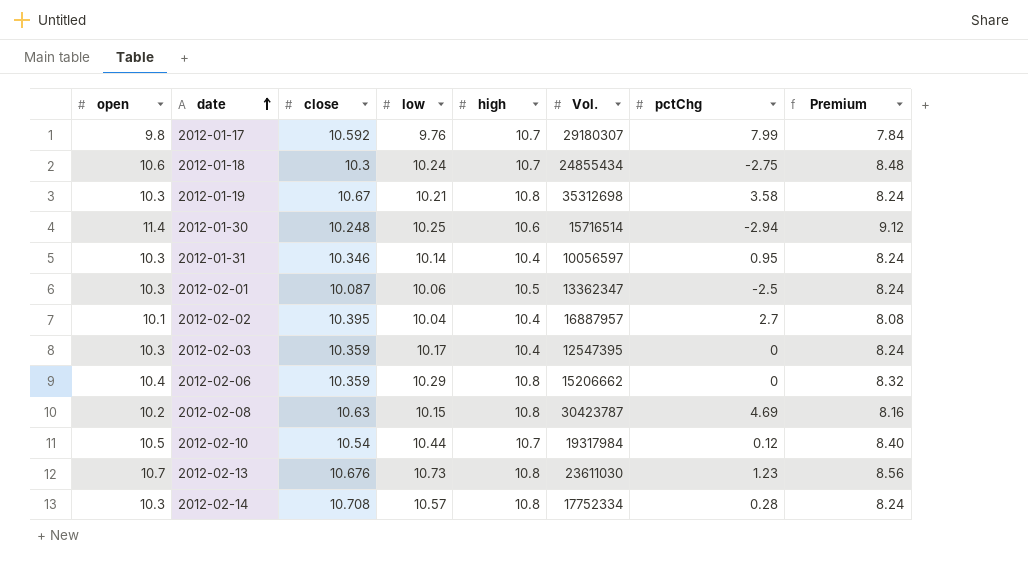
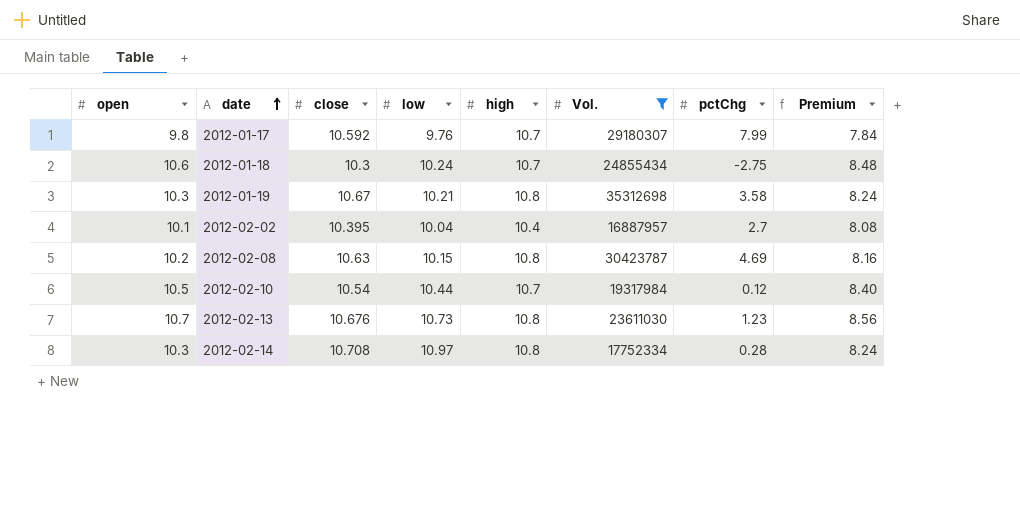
filter: none -> Vol. >= 16887957
2012-02-14 | low: 10.57 -> 10.97

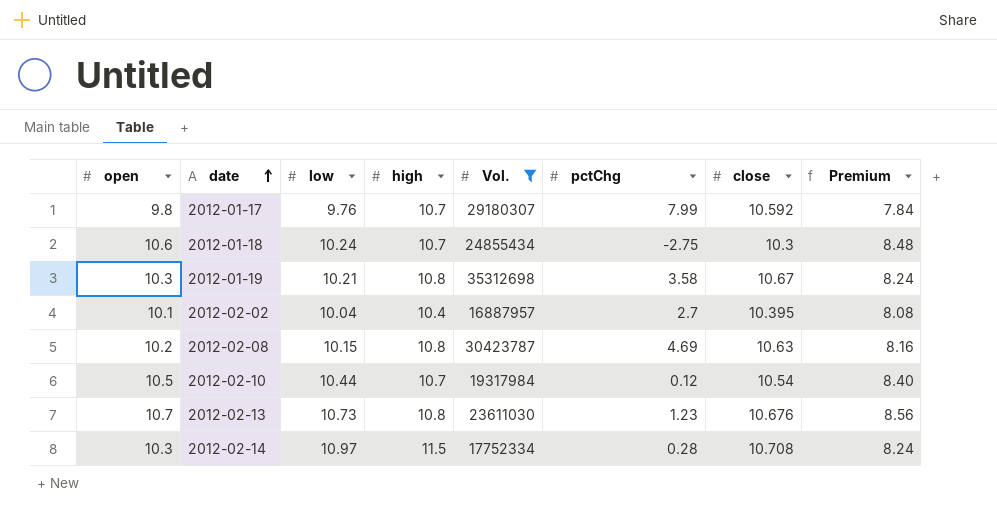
column close | position: 3 -> 7
2012-02-14 | high: 10.8 -> 11.5

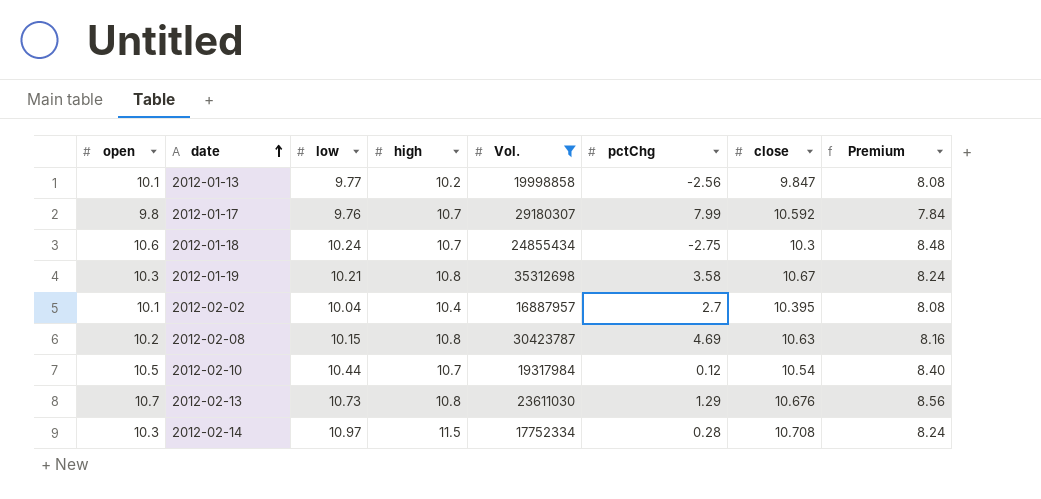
row 2012-01-13: none -> 10.1 | 9.77 | 10.2 | 19998858 | -2.56 | 9.847 | 8.08
2012-02-13 | pctChg: 1.23 -> 1.29

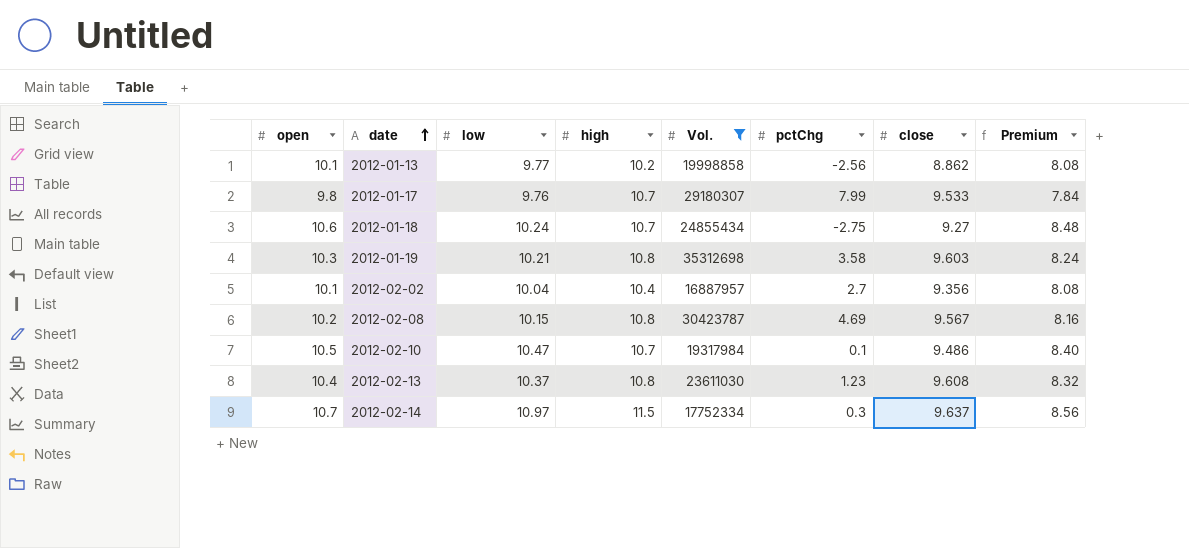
2012-01-13 | close: 9.847 -> 8.862
2012-01-17 | close: 10.592 -> 9.533
2012-01-18 | close: 10.3 -> 9.27
2012-01-19 | close: 10.67 -> 9.603
2012-02-02 | close: 10.395 -> 9.356
2012-02-08 | close: 10.63 -> 9.567
2012-02-10 | low: 10.44 -> 10.47
2012-02-10 | pctChg: 0.12 -> 0.1
2012-02-10 | close: 10.54 -> 9.486
2012-02-13 | open: 10.7 -> 10.4
2012-02-13 | low: 10.73 -> 10.37
2012-02-13 | pctChg: 1.29 -> 1.23
2012-02-13 | close: 10.676 -> 9.608
2012-02-13 | Premium: 8.56 -> 8.32
2012-02-14 | open: 10.3 -> 10.7
2012-02-14 | pctChg: 0.28 -> 0.3
2012-02-14 | close: 10.708 -> 9.637
2012-02-14 | Premium: 8.24 -> 8.56

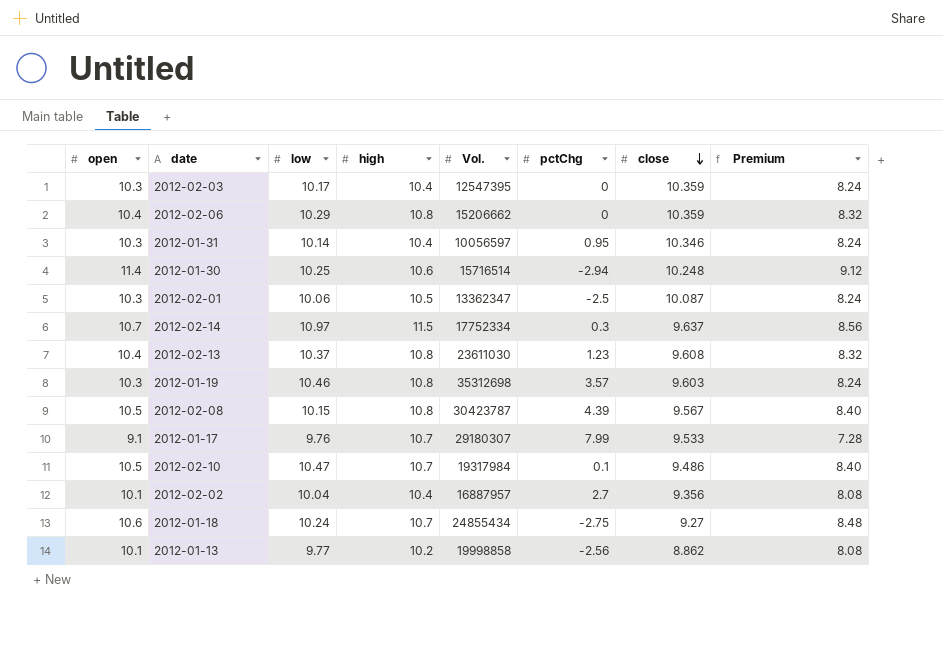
filter: Vol. >= 16887957 -> none
row order: date ascending -> close descending
2012-01-19 | low: 10.21 -> 10.46
2012-01-19 | pctChg: 3.58 -> 3.57
2012-02-08 | open: 10.2 -> 10.5
2012-02-08 | pctChg: 4.69 -> 4.39
2012-02-08 | Premium: 8.16 -> 8.40
2012-01-17 | open: 9.8 -> 9.1
2012-01-17 | Premium: 7.84 -> 7.28

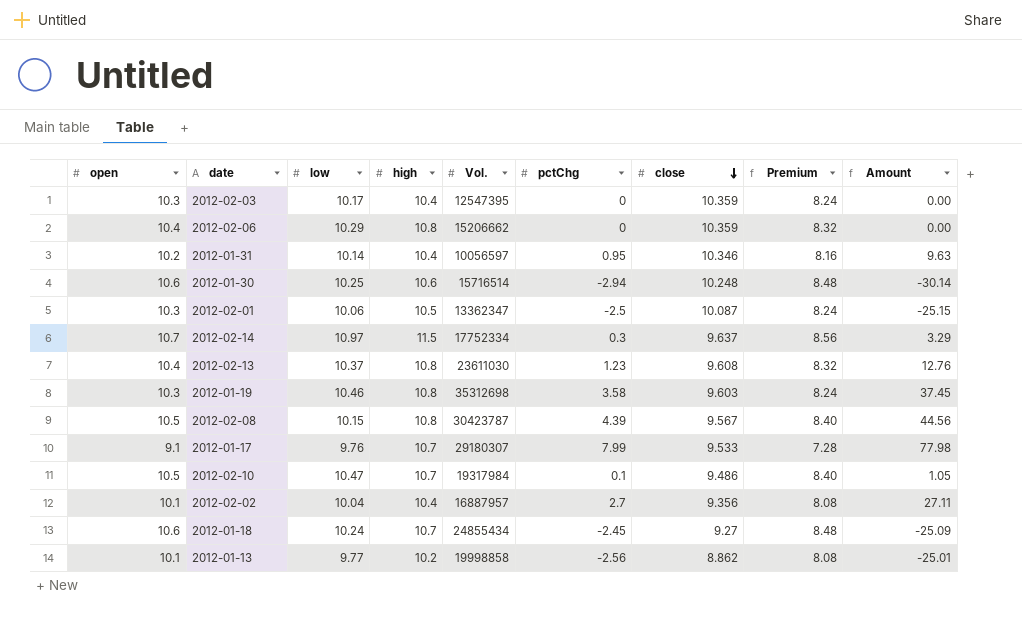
column Amount | formula: none -> [low] * [pctChg]
2012-01-31 | open: 10.3 -> 10.2
2012-01-31 | Premium: 8.24 -> 8.16
2012-01-30 | open: 11.4 -> 10.6
2012-01-30 | Premium: 9.12 -> 8.48
2012-01-19 | pctChg: 3.57 -> 3.58
2012-01-18 | pctChg: -2.75 -> -2.45

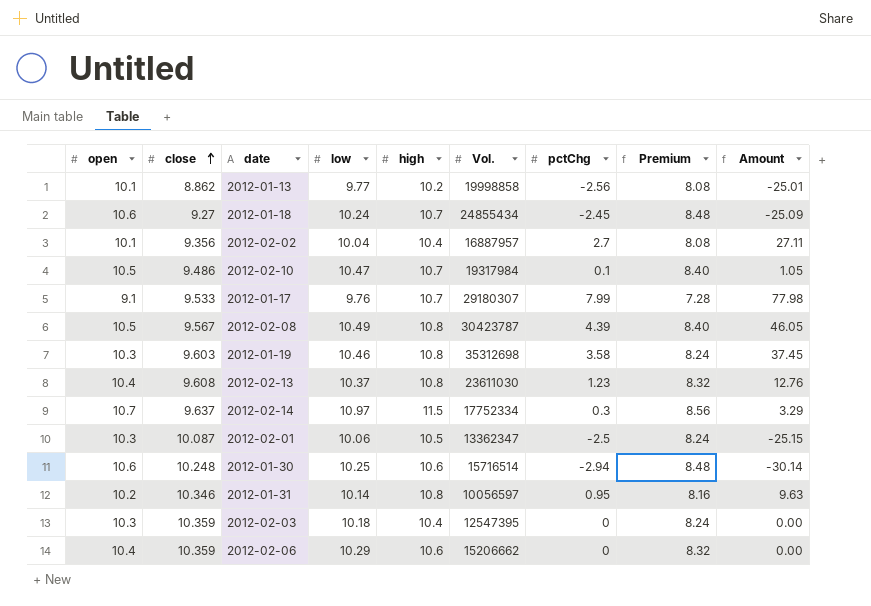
row order: close descending -> close ascending
column close | position: 7 -> 2
2012-02-08 | low: 10.15 -> 10.49
2012-02-08 | Amount: 44.56 -> 46.05
2012-01-31 | high: 10.4 -> 10.8
2012-02-03 | low: 10.17 -> 10.18
2012-02-06 | high: 10.8 -> 10.6

